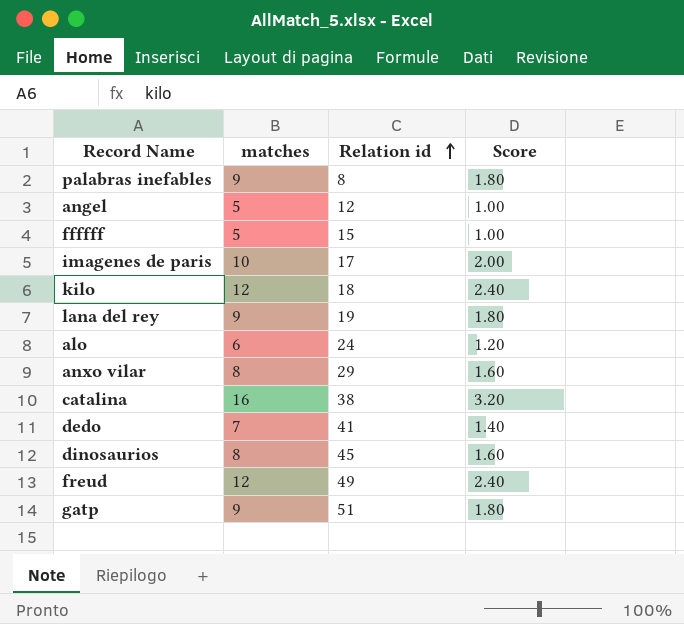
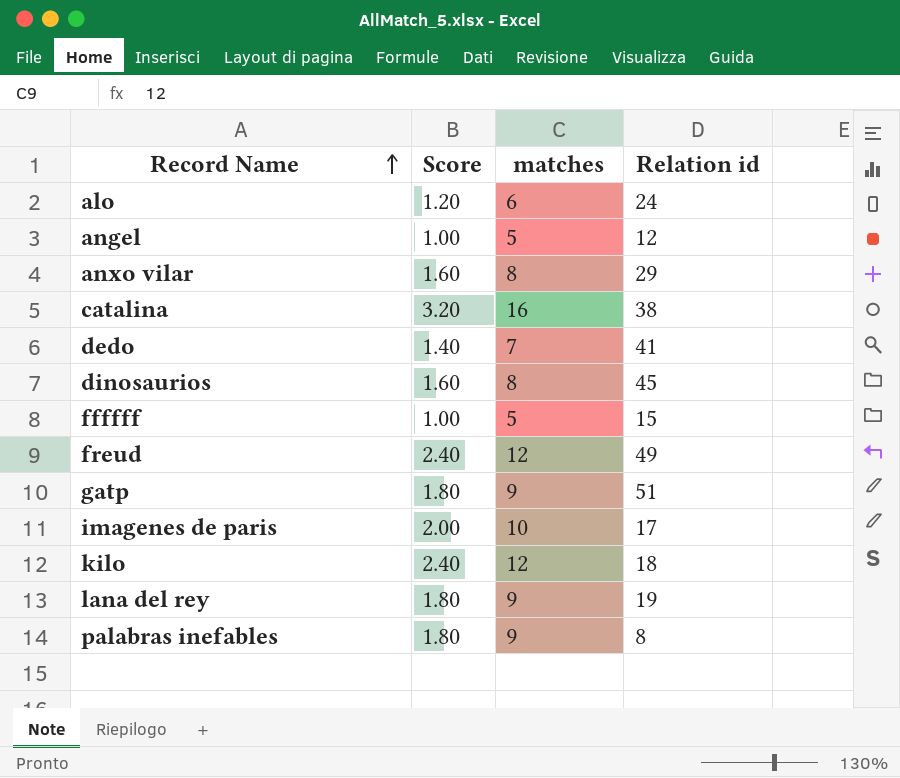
row order: Relation id ascending -> Record Name ascending
column Score | position: 4 -> 2

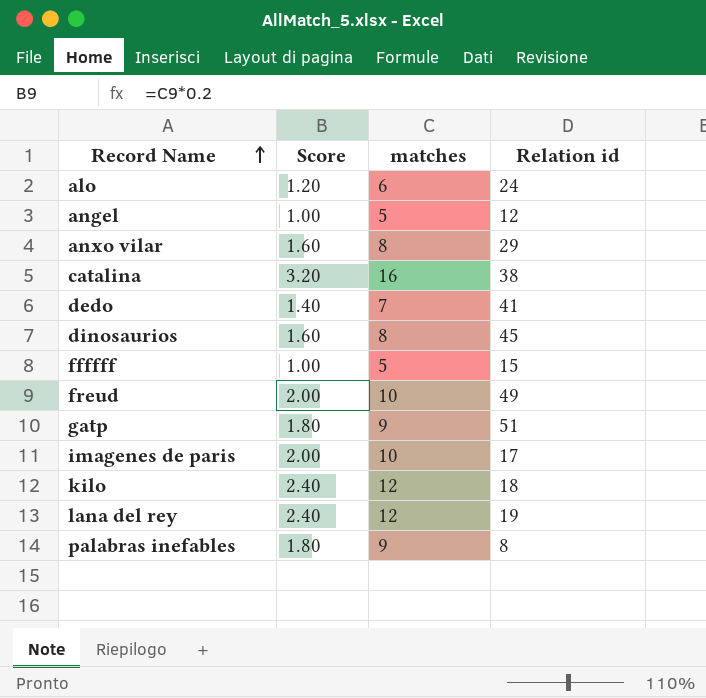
freud | Score: 2.40 -> 2.00
freud | matches: 12 -> 10
lana del rey | Score: 1.80 -> 2.40
lana del rey | matches: 9 -> 12

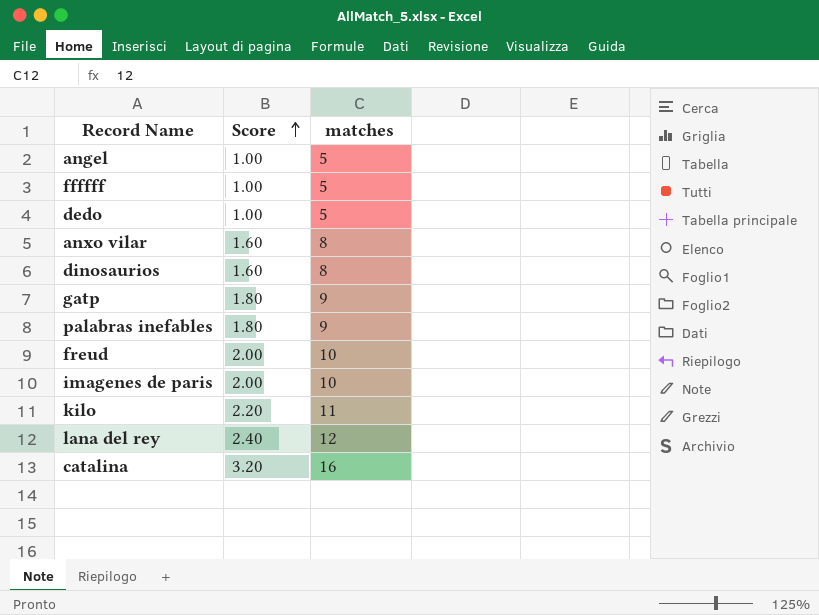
row order: Record Name ascending -> Score ascending
column Relation id | position: 4 -> none
row alo: 1.20 | 6 | 24 -> none
dedo | Score: 1.40 -> 1.00
dedo | matches: 7 -> 5
kilo | Score: 2.40 -> 2.20
kilo | matches: 12 -> 11

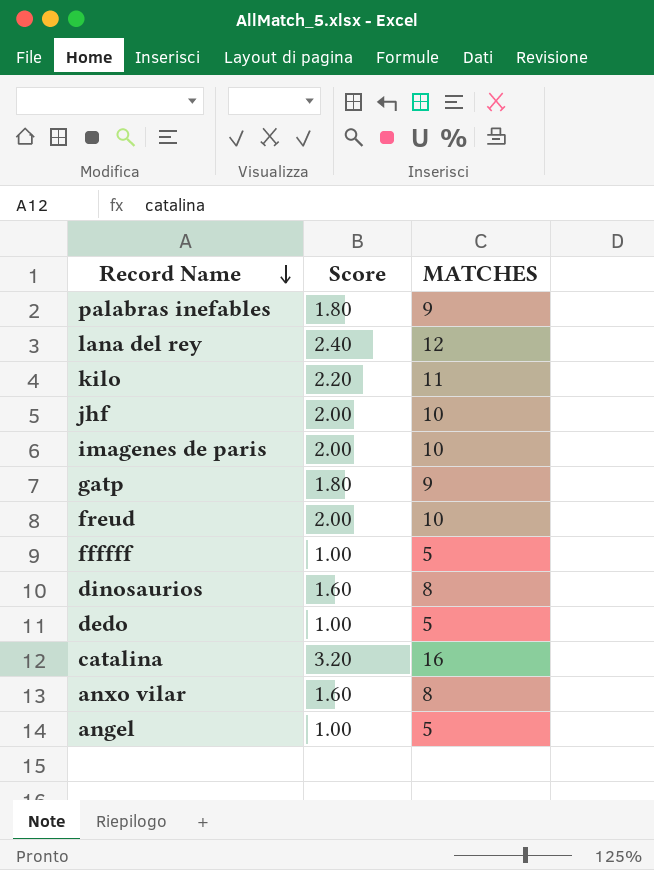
row order: Score ascending -> Record Name descending
column name: matches -> MATCHES
row jhf: none -> 2.00 | 10

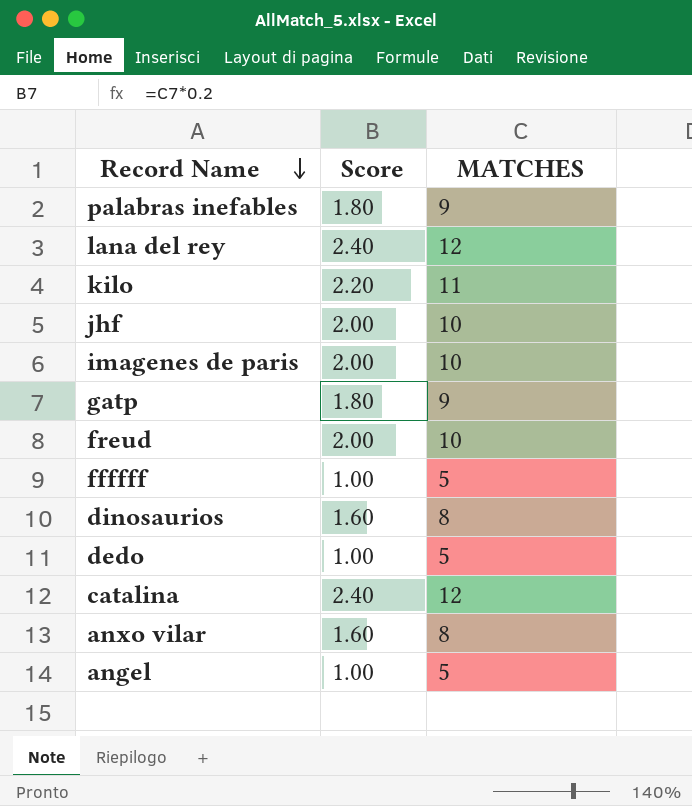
catalina | Score: 3.20 -> 2.40
catalina | MATCHES: 16 -> 12

